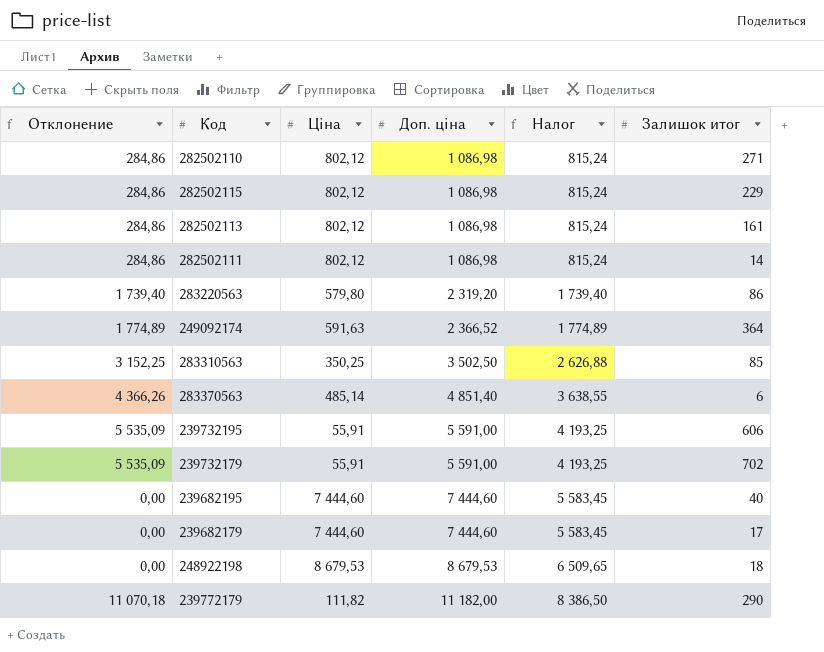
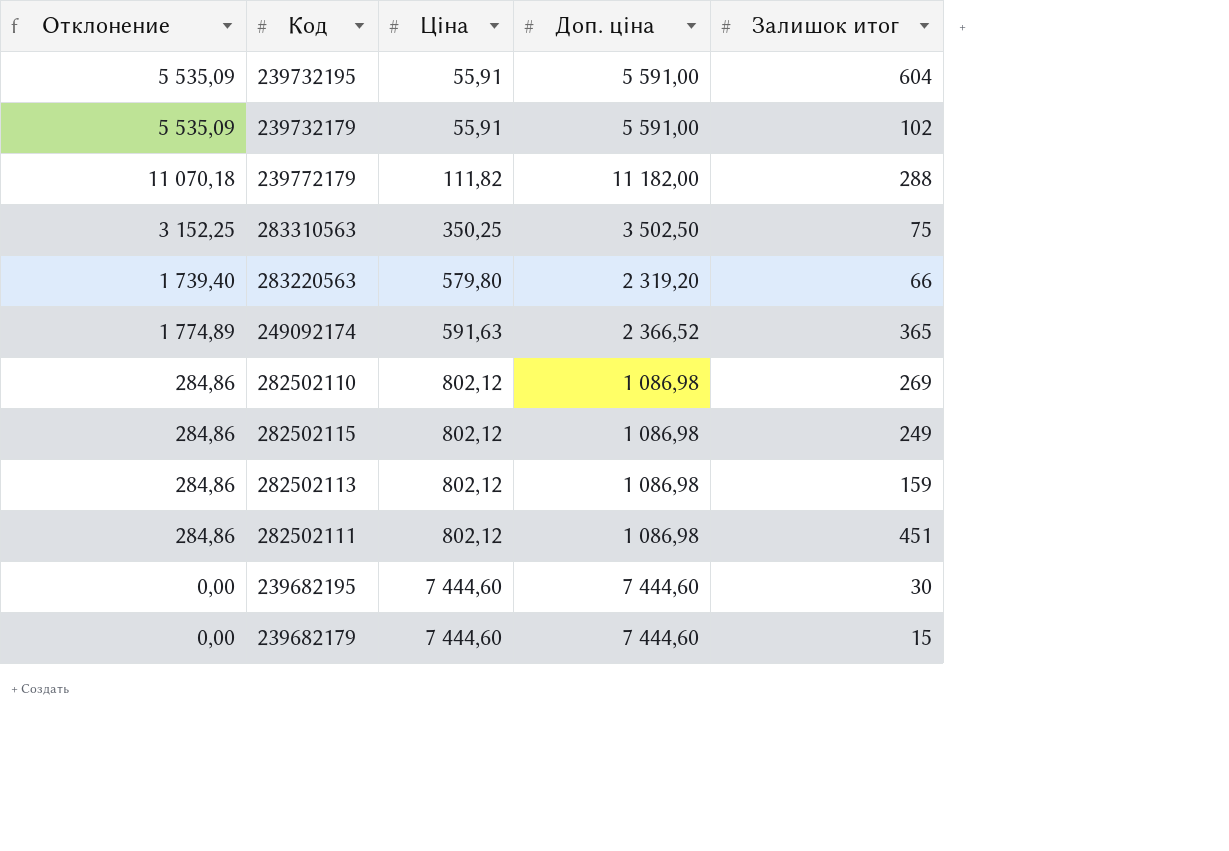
row order: Доп. ціна ascending -> Ціна ascending
column Налог | formula: [Доп. ціна] * 0,75 -> none
row 283370563: 4 366,26 | 485,14 | 4 851,40 | 3 638,55 | 6 -> none
row 248922198: 0,00 | 8 679,53 | 8 679,53 | 6 509,65 | 18 -> none
239732195 | Залишок итог: 606 -> 604
239732179 | Залишок итог: 702 -> 102
239772179 | Залишок итог: 290 -> 288
283310563 | Залишок итог: 85 -> 75
283220563 | Залишок итог: 86 -> 66
249092174 | Залишок итог: 364 -> 365
282502110 | Залишок итог: 271 -> 269
282502115 | Залишок итог: 229 -> 249
282502113 | Залишок итог: 161 -> 159
282502111 | Залишок итог: 14 -> 451
239682195 | Залишок итог: 40 -> 30
239682179 | Залишок итог: 17 -> 15

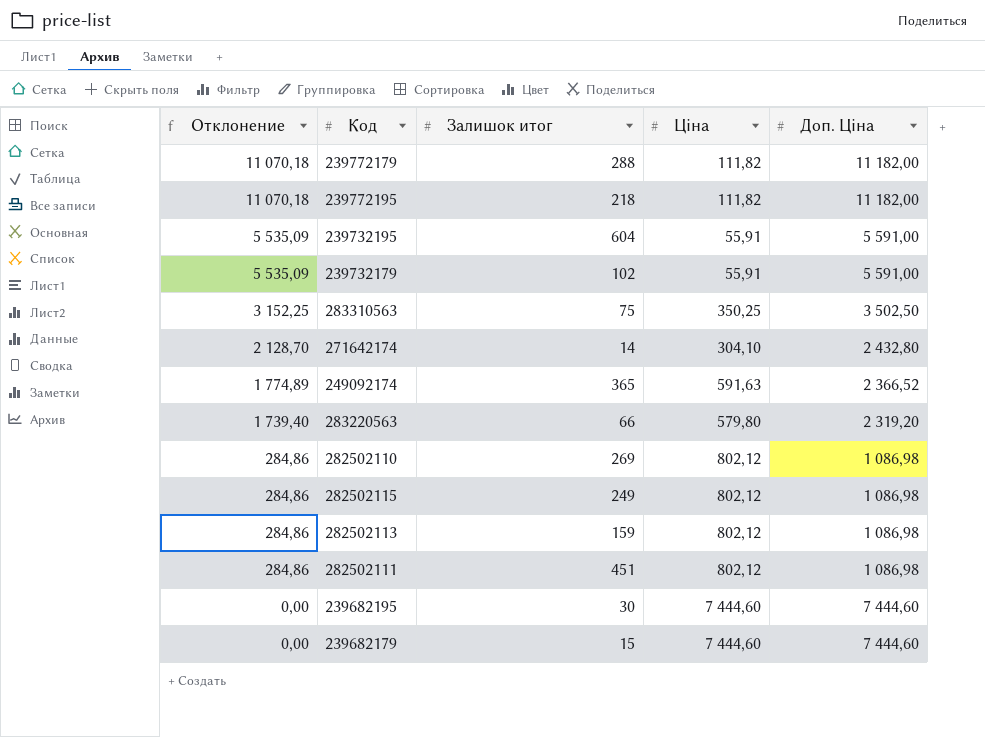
row order: Ціна ascending -> Отклонение descending
column Залишок итог | position: 5 -> 3
column name: Доп. ціна -> Доп. Ціна
row 239772195: none -> 11 070,18 | 218 | 111,82 | 11 182,00
row 271642174: none -> 2 128,70 | 14 | 304,10 | 2 432,80

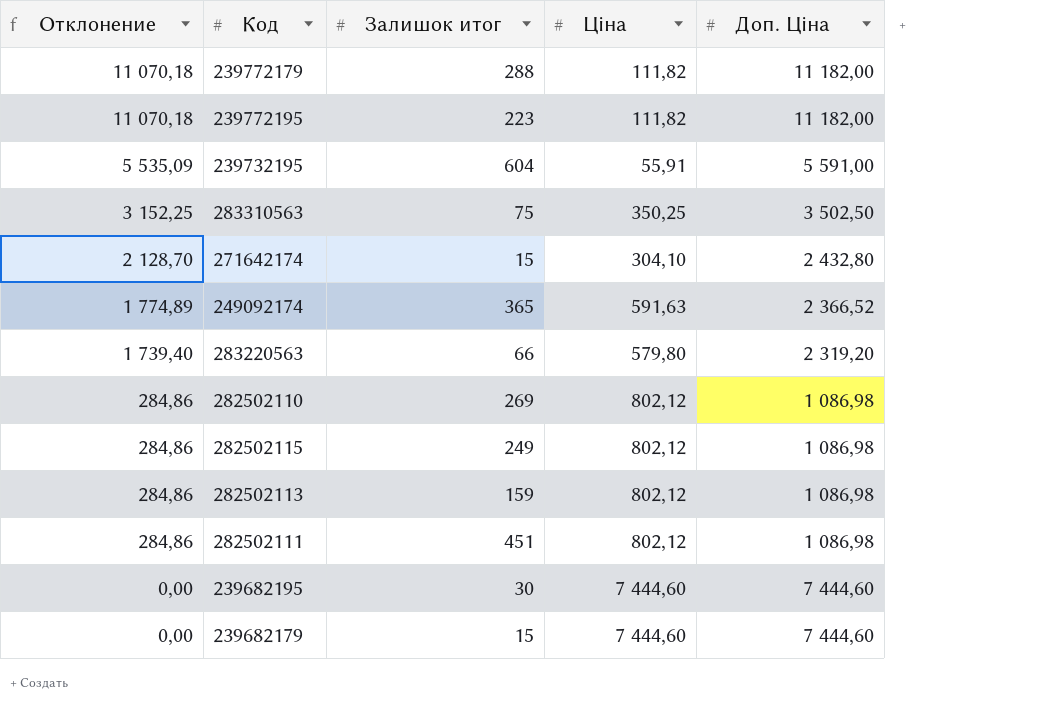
row 239732179: 5 535,09 | 102 | 55,91 | 5 591,00 -> none
239772195 | Залишок итог: 218 -> 223
271642174 | Залишок итог: 14 -> 15

